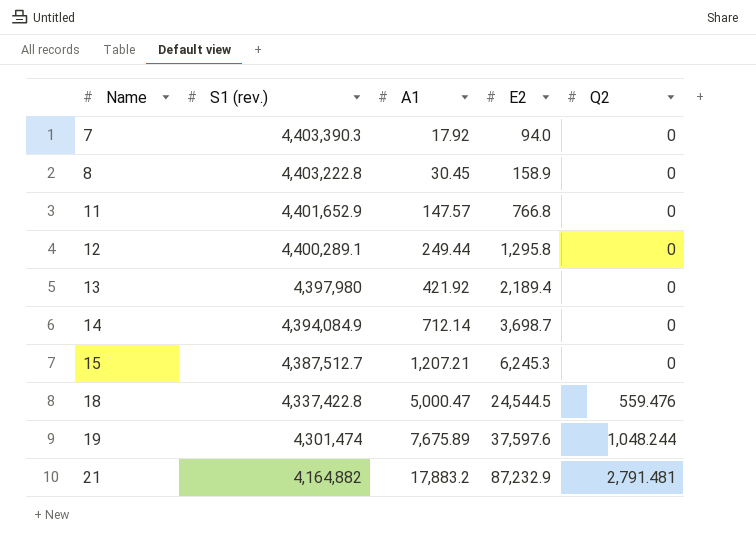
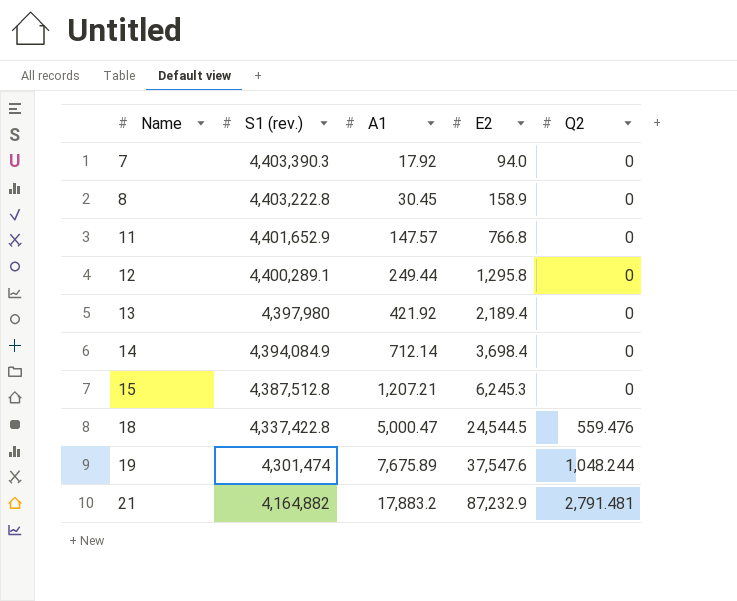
14 | E2: 3,698.7 -> 3,698.4
15 | S1 (rev.): 4,387,512.7 -> 4,387,512.8
19 | E2: 37,597.6 -> 37,547.6

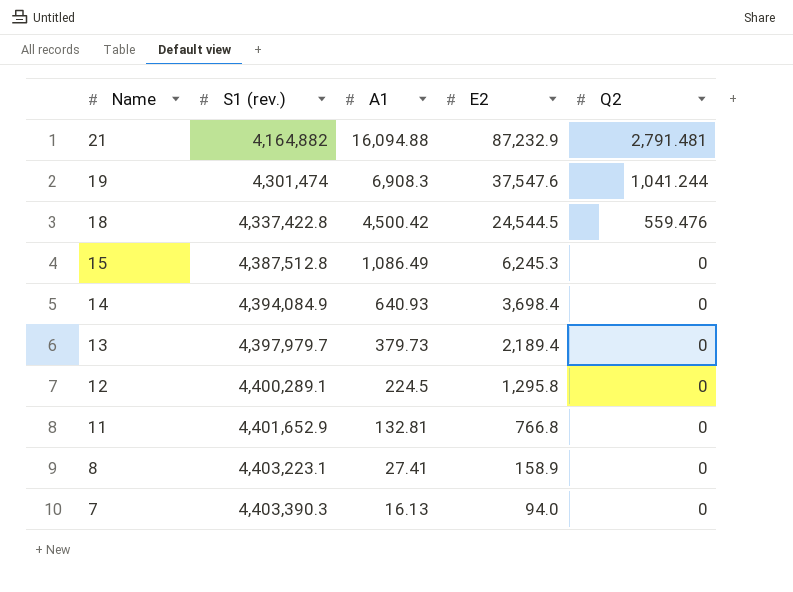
row order: Name ascending -> Name descending
21 | A1: 17,883.2 -> 16,094.88
19 | A1: 7,675.89 -> 6,908.3
19 | Q2: 1,048.244 -> 1,041.244
18 | A1: 5,000.47 -> 4,500.42
15 | A1: 1,207.21 -> 1,086.49
14 | A1: 712.14 -> 640.93
13 | S1 (rev.): 4,397,980 -> 4,397,979.7
13 | A1: 421.92 -> 379.73
12 | A1: 249.44 -> 224.5
11 | A1: 147.57 -> 132.81
8 | S1 (rev.): 4,403,222.8 -> 4,403,223.1
8 | A1: 30.45 -> 27.41
7 | A1: 17.92 -> 16.13

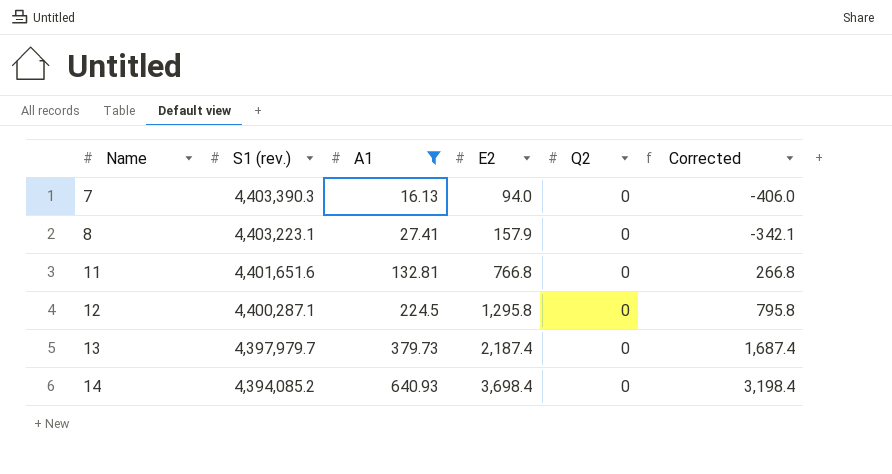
filter: none -> A1 <= 640.93
row order: Name descending -> Name ascending
column Corrected | formula: none -> [E2] - 500
8 | E2: 158.9 -> 157.9
11 | S1 (rev.): 4,401,652.9 -> 4,401,651.6
12 | S1 (rev.): 4,400,289.1 -> 4,400,287.1
13 | E2: 2,189.4 -> 2,187.4
14 | S1 (rev.): 4,394,084.9 -> 4,394,085.2

